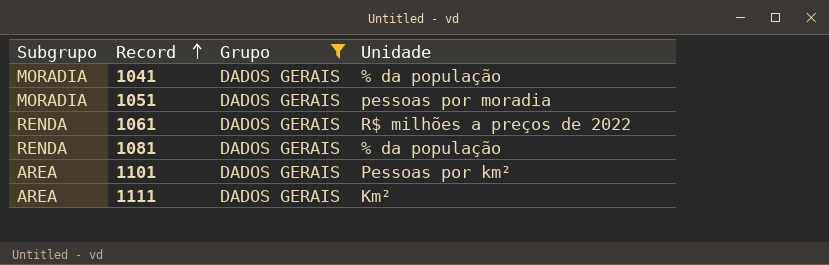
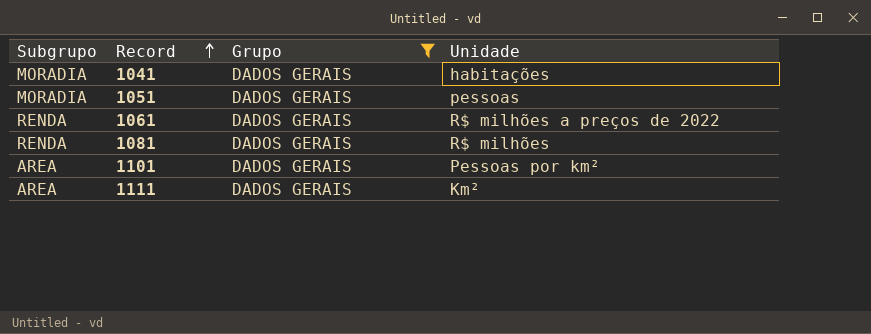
1041 | Unidade: % da população -> habitações
1051 | Unidade: pessoas por moradia -> pessoas
1081 | Unidade: % da população -> R$ milhões

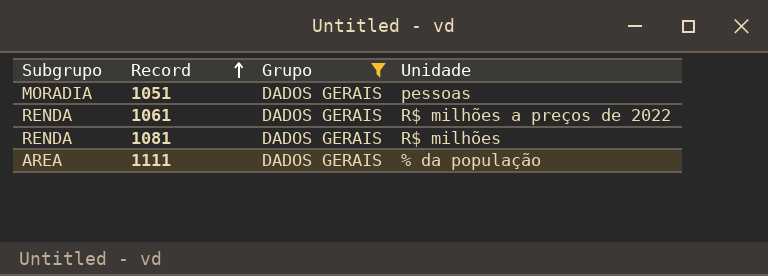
row 1041: MORADIA | DADOS GERAIS | habitações -> none
row 1101: AREA | DADOS GERAIS | Pessoas por km² -> none
1111 | Unidade: Km² -> % da população

